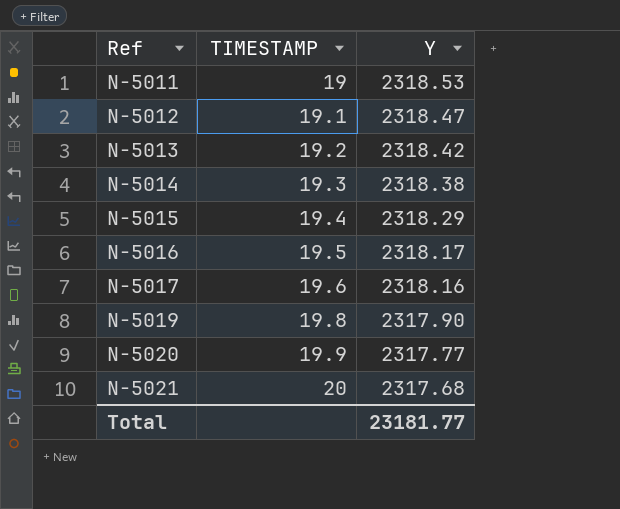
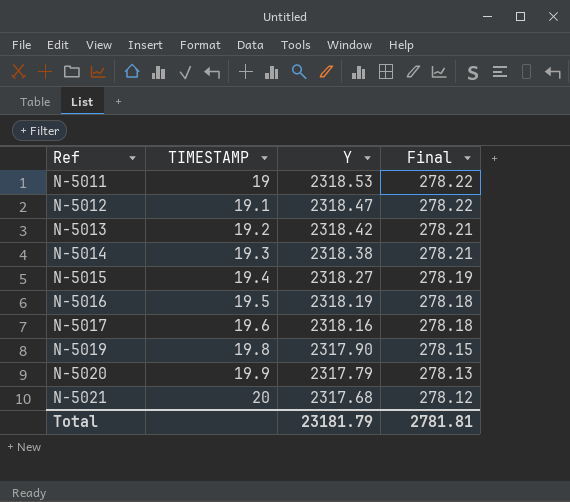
column Final | formula: none -> [Y] * 0.12
N-5015 | Y: 2318.29 -> 2318.27
N-5016 | Y: 2318.17 -> 2318.19
N-5020 | Y: 2317.77 -> 2317.79
Total | Y: 23181.77 -> 23181.79

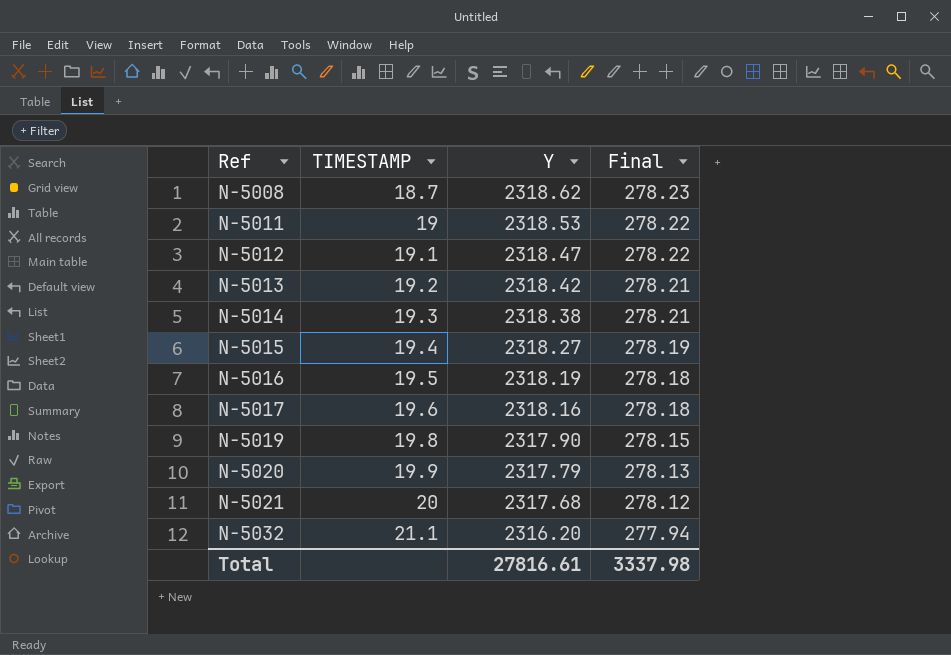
row N-5008: none -> 18.7 | 2318.62 | 278.23
row N-5032: none -> 21.1 | 2316.20 | 277.94
Total | Y: 23181.79 -> 27816.61
Total | Final: 2781.81 -> 3337.98

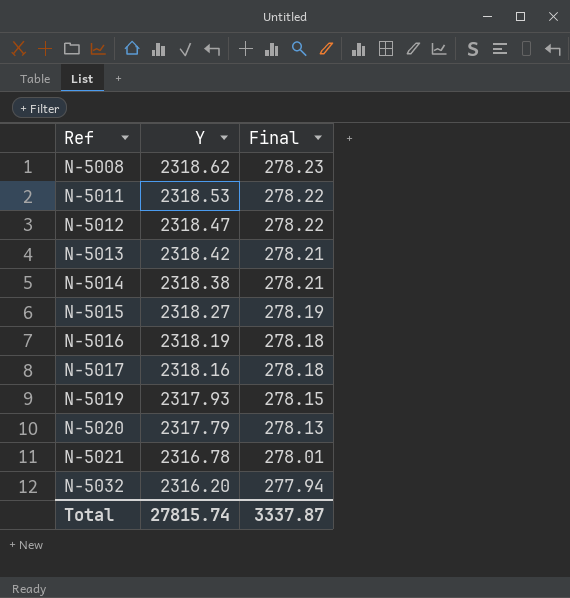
column TIMESTAMP | position: 2 -> none
N-5019 | Y: 2317.90 -> 2317.93
N-5021 | Y: 2317.68 -> 2316.78
N-5021 | Final: 278.12 -> 278.01
Total | Y: 27816.61 -> 27815.74
Total | Final: 3337.98 -> 3337.87

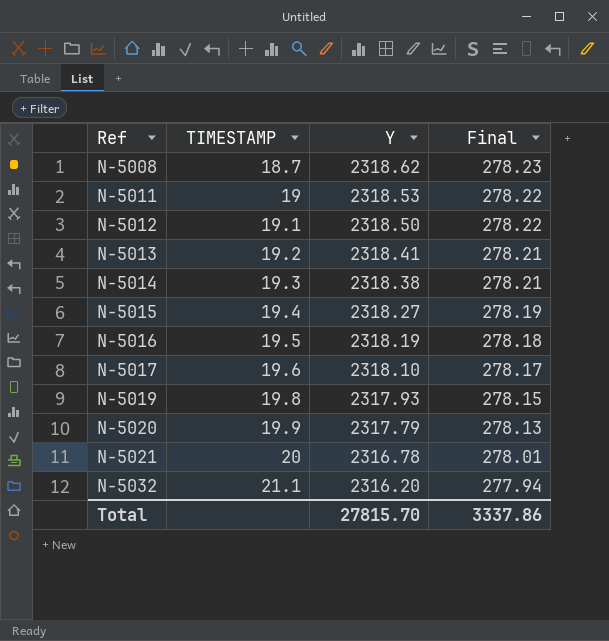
column TIMESTAMP | position: none -> 2
N-5012 | Y: 2318.47 -> 2318.50
N-5013 | Y: 2318.42 -> 2318.41
N-5017 | Y: 2318.16 -> 2318.10
N-5017 | Final: 278.18 -> 278.17
Total | Y: 27815.74 -> 27815.70
Total | Final: 3337.87 -> 3337.86

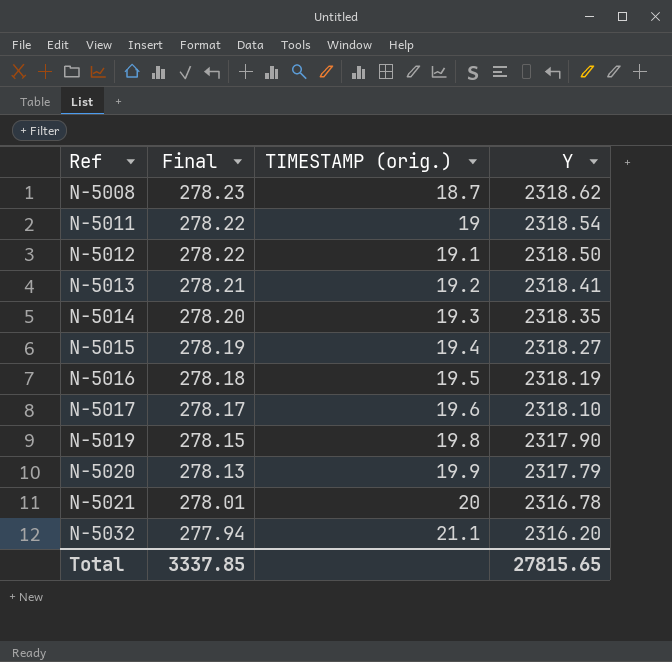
column Final | position: 4 -> 2
column name: TIMESTAMP -> TIMESTAMP (orig.)
N-5011 | Y: 2318.53 -> 2318.54
N-5014 | Final: 278.21 -> 278.20
N-5014 | Y: 2318.38 -> 2318.35
N-5019 | Y: 2317.93 -> 2317.90
Total | Final: 3337.86 -> 3337.85
Total | Y: 27815.70 -> 27815.65

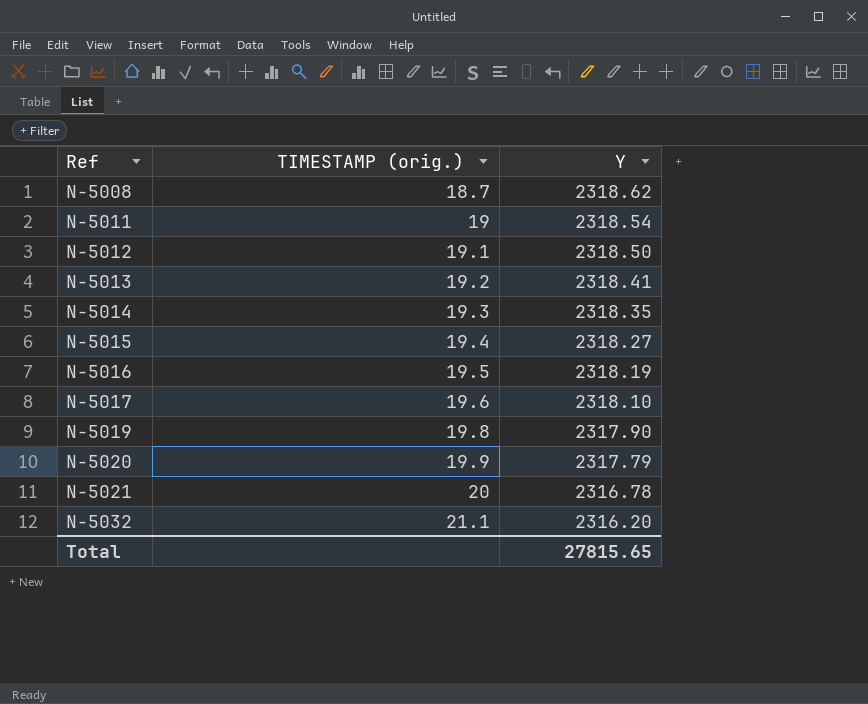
column Final | formula: [Y] * 0.12 -> none

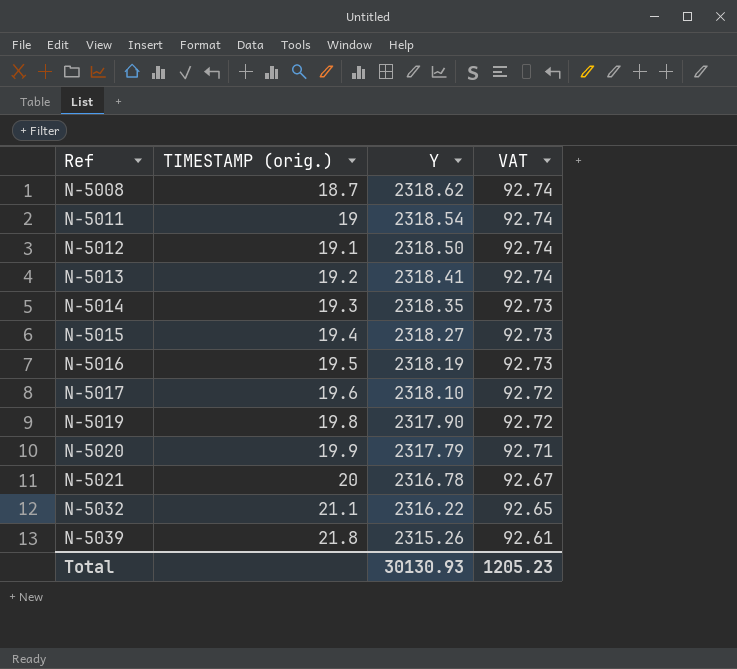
column VAT | formula: none -> [Y] * 0.04
N-5032 | Y: 2316.20 -> 2316.22
row N-5039: none -> 21.8 | 2315.26 | 92.61
Total | Y: 27815.65 -> 30130.93

